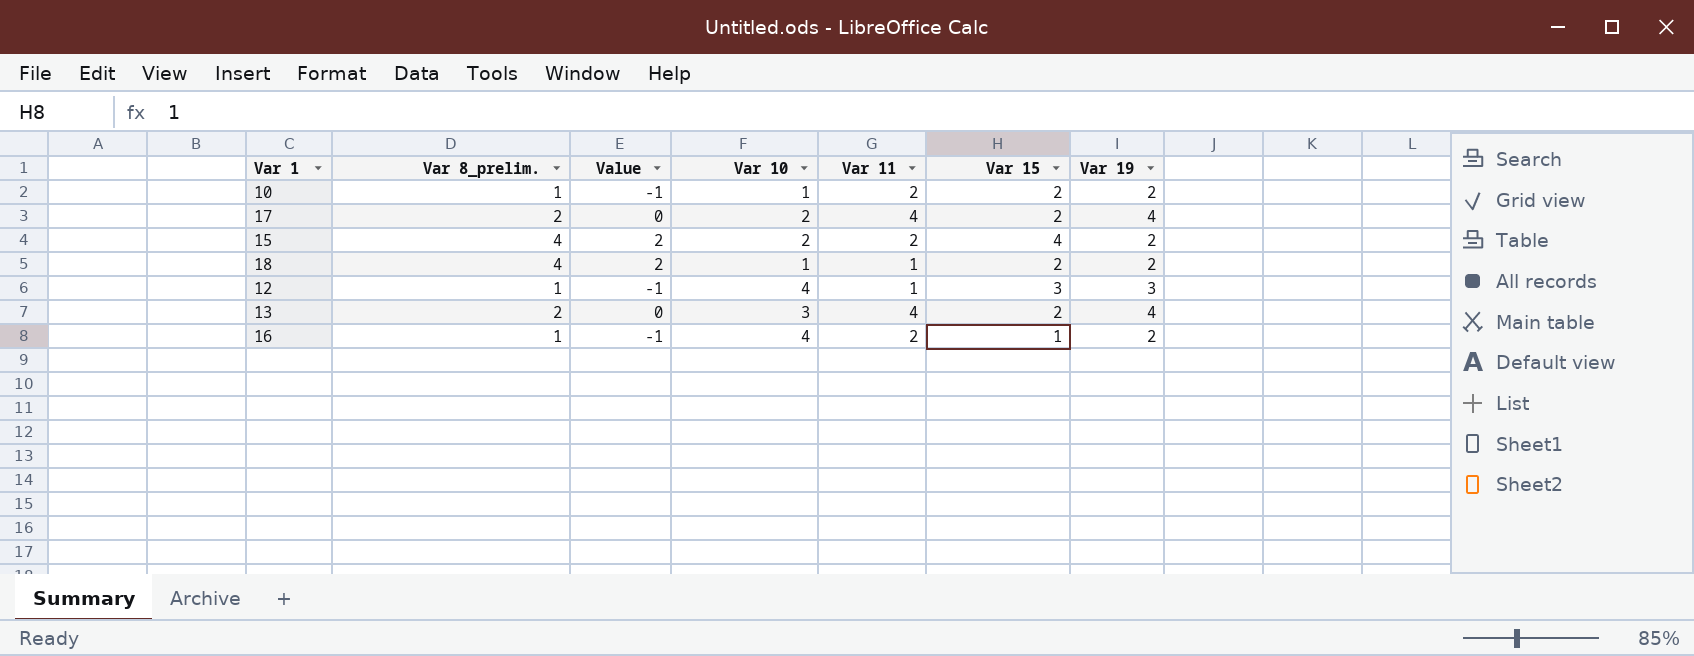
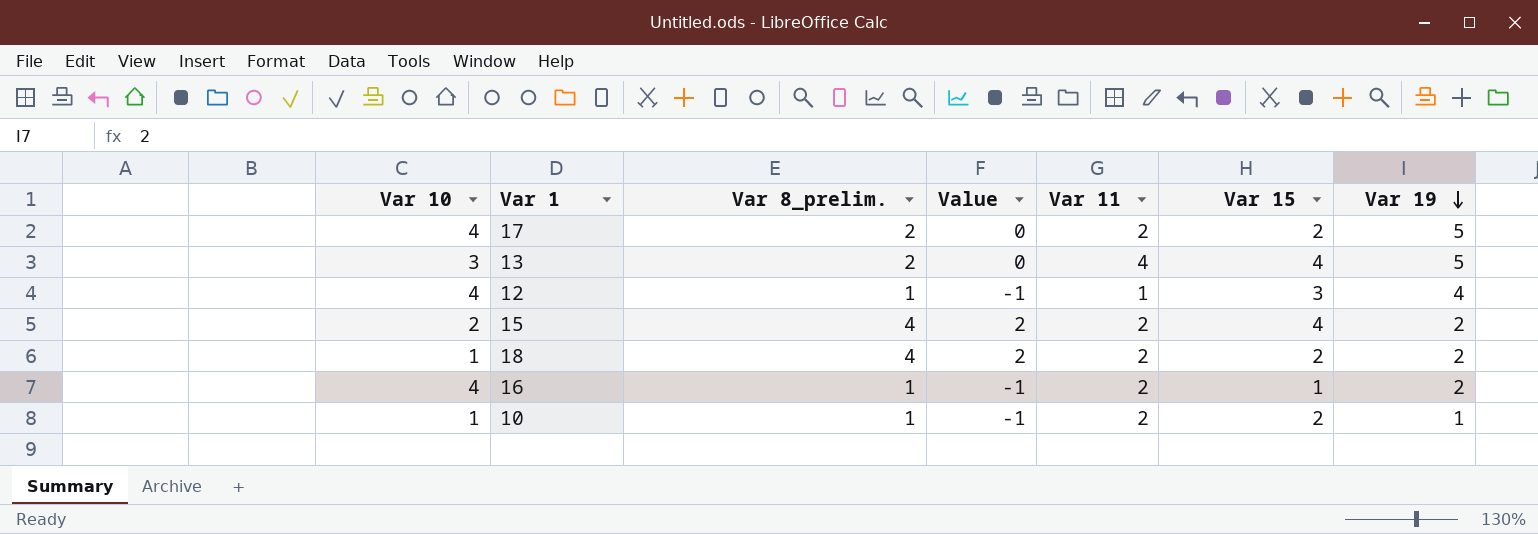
row order: none -> Var 19 descending
column Var 10 | position: 4 -> 1
17 | Var 10: 2 -> 4
17 | Var 11: 4 -> 2
17 | Var 19: 4 -> 5
13 | Var 15: 2 -> 4
13 | Var 19: 4 -> 5
12 | Var 19: 3 -> 4
18 | Var 11: 1 -> 2
10 | Var 19: 2 -> 1

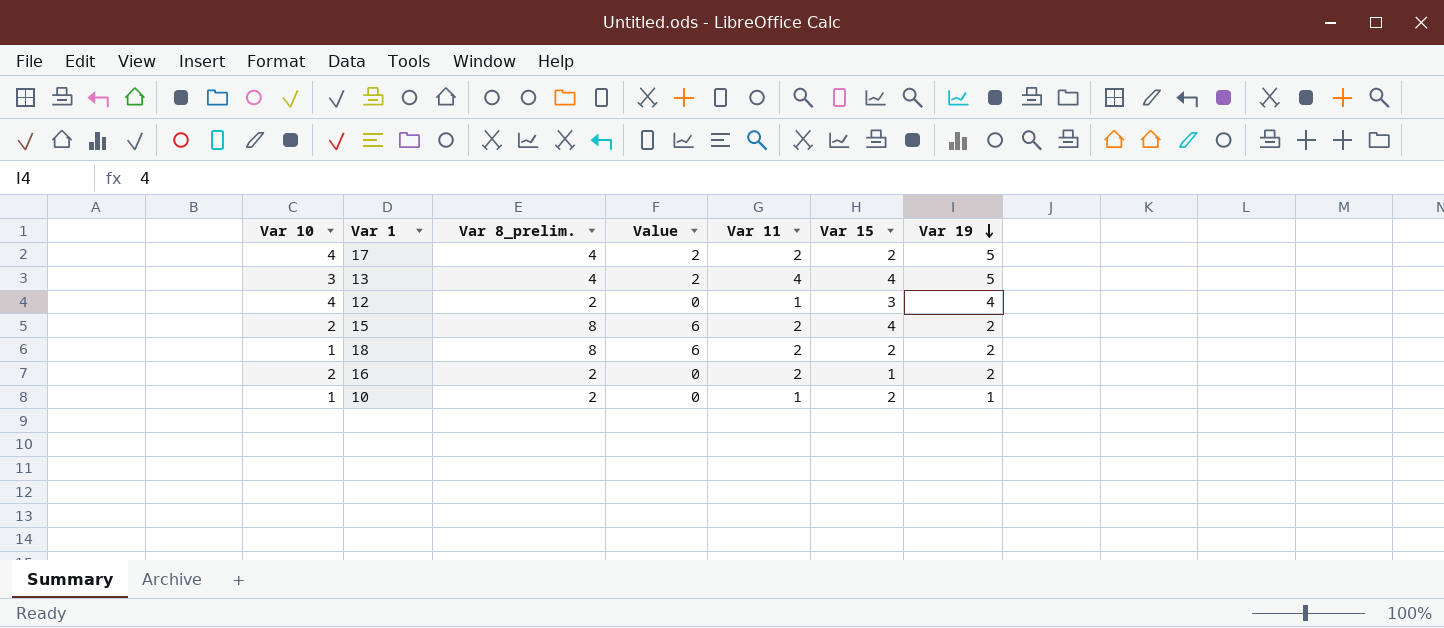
17 | Var 8_prelim.: 2 -> 4
17 | Value: 0 -> 2
13 | Var 8_prelim.: 2 -> 4
13 | Value: 0 -> 2
12 | Var 8_prelim.: 1 -> 2
12 | Value: -1 -> 0
15 | Var 8_prelim.: 4 -> 8
15 | Value: 2 -> 6
18 | Var 8_prelim.: 4 -> 8
18 | Value: 2 -> 6
16 | Var 10: 4 -> 2
16 | Var 8_prelim.: 1 -> 2
16 | Value: -1 -> 0
10 | Var 8_prelim.: 1 -> 2
10 | Value: -1 -> 0
10 | Var 11: 2 -> 1

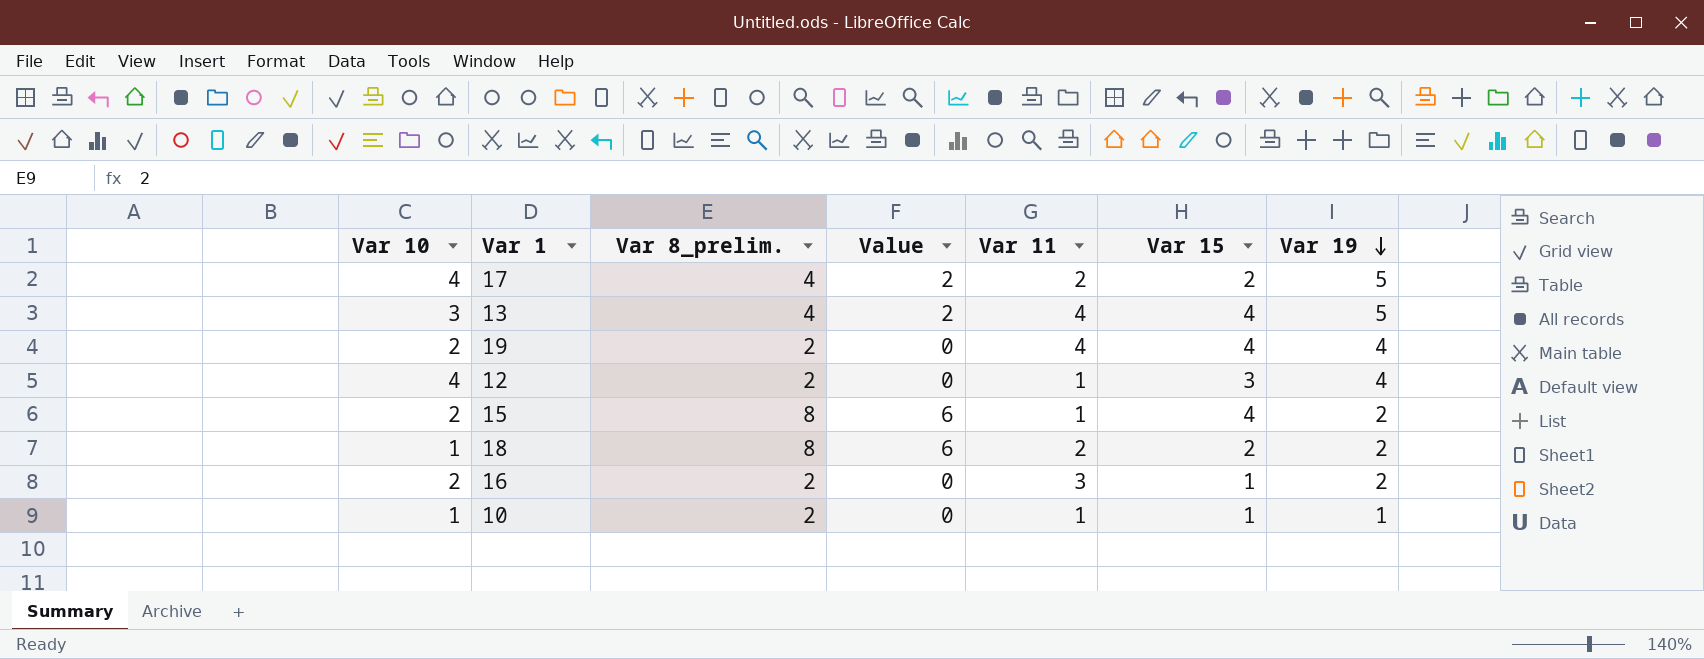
row 19: none -> 2 | 2 | 0 | 4 | 4 | 4
15 | Var 11: 2 -> 1
16 | Var 11: 2 -> 3
10 | Var 15: 2 -> 1

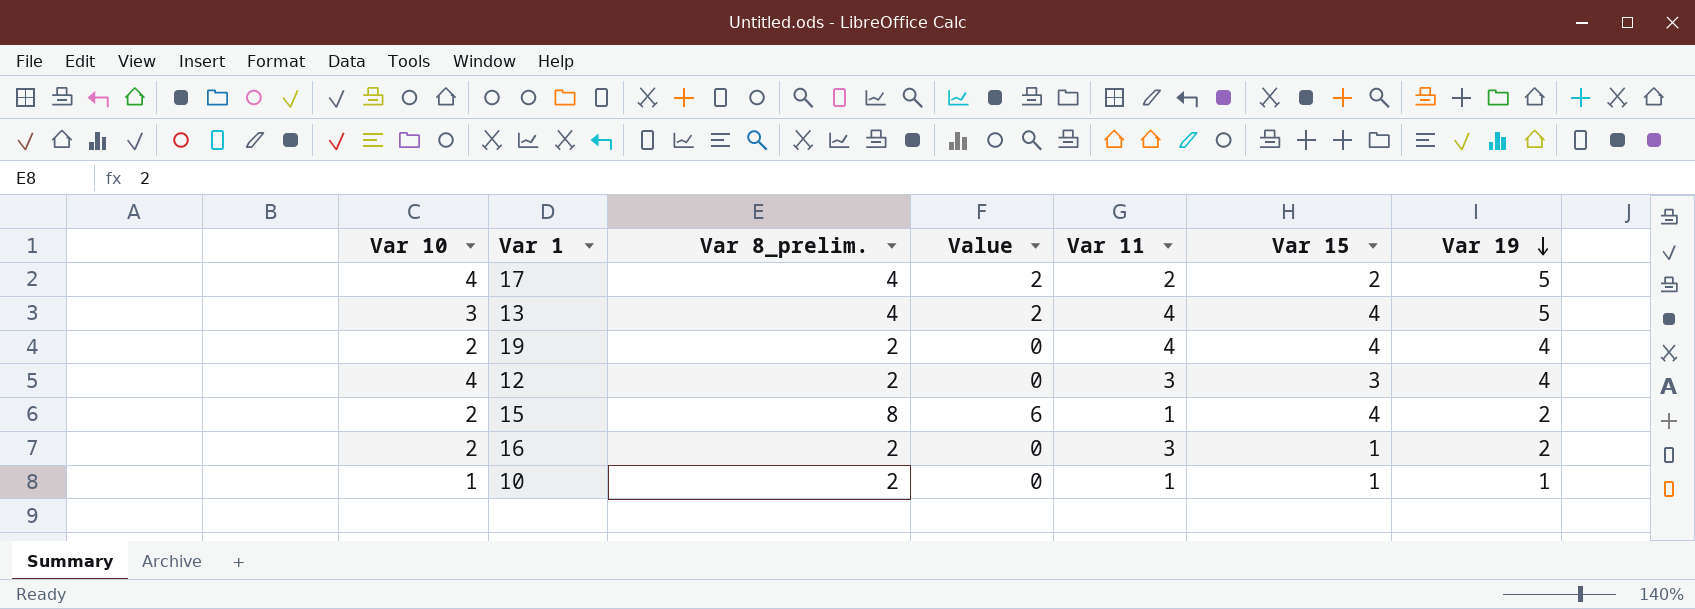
row 18: 1 | 8 | 6 | 2 | 2 | 2 -> none
12 | Var 11: 1 -> 3

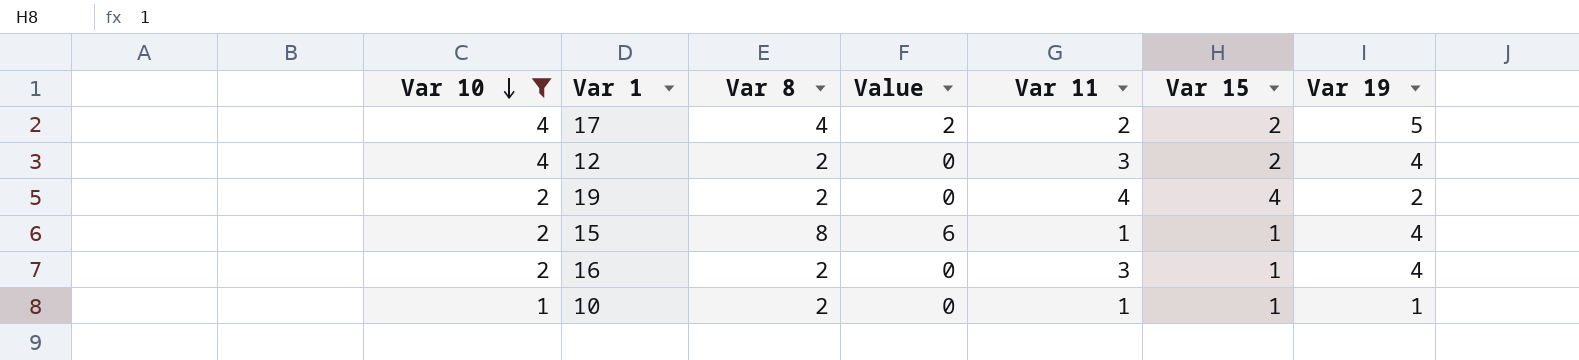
filter: none -> Var 10 != 3
row order: Var 19 descending -> Var 10 descending
column name: Var 8_prelim. -> Var 8
12 | Var 15: 3 -> 2
19 | Var 19: 4 -> 2
15 | Var 15: 4 -> 1
15 | Var 19: 2 -> 4
16 | Var 19: 2 -> 4

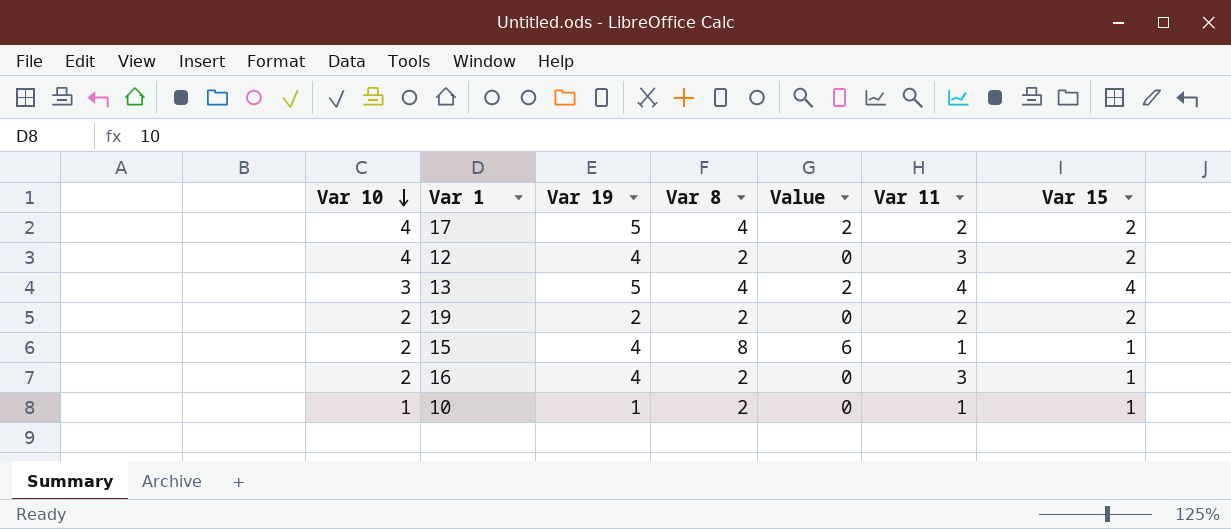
filter: Var 10 != 3 -> none
column Var 19 | position: 7 -> 3
19 | Var 11: 4 -> 2
19 | Var 15: 4 -> 2

